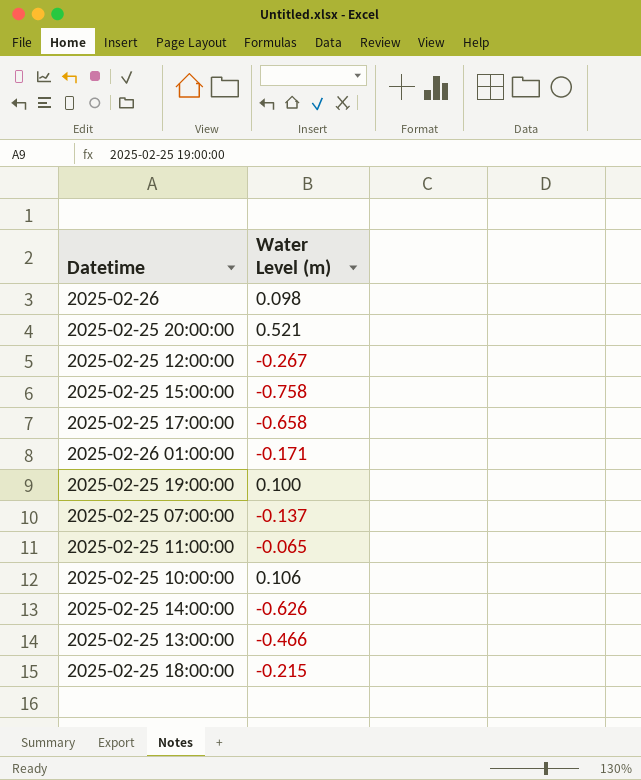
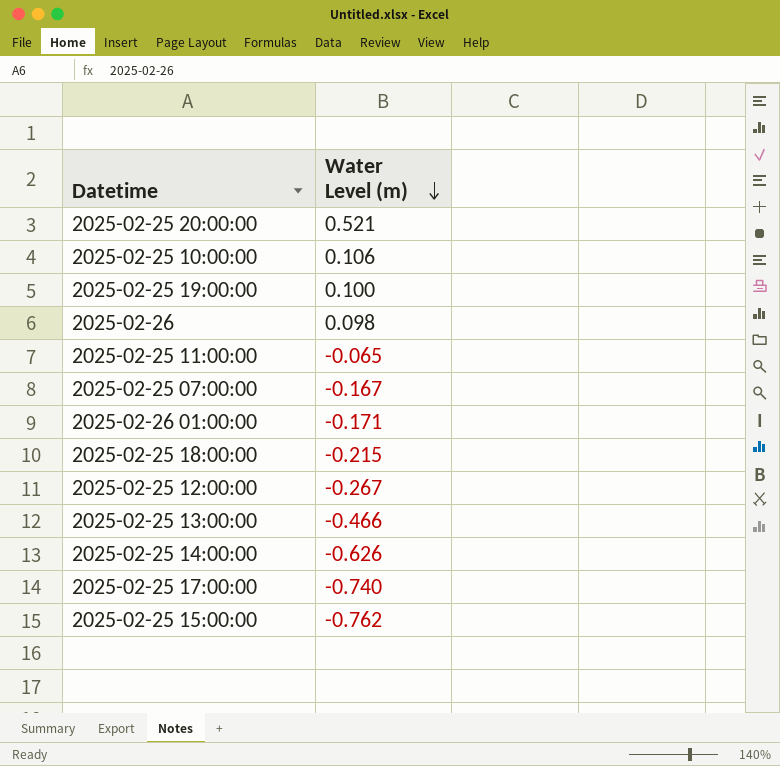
row order: none -> Water Level (m) descending
2025-02-25 07:00:00 | Water Level (m): -0.137 -> -0.167
2025-02-25 17:00:00 | Water Level (m): -0.658 -> -0.740
2025-02-25 15:00:00 | Water Level (m): -0.758 -> -0.762

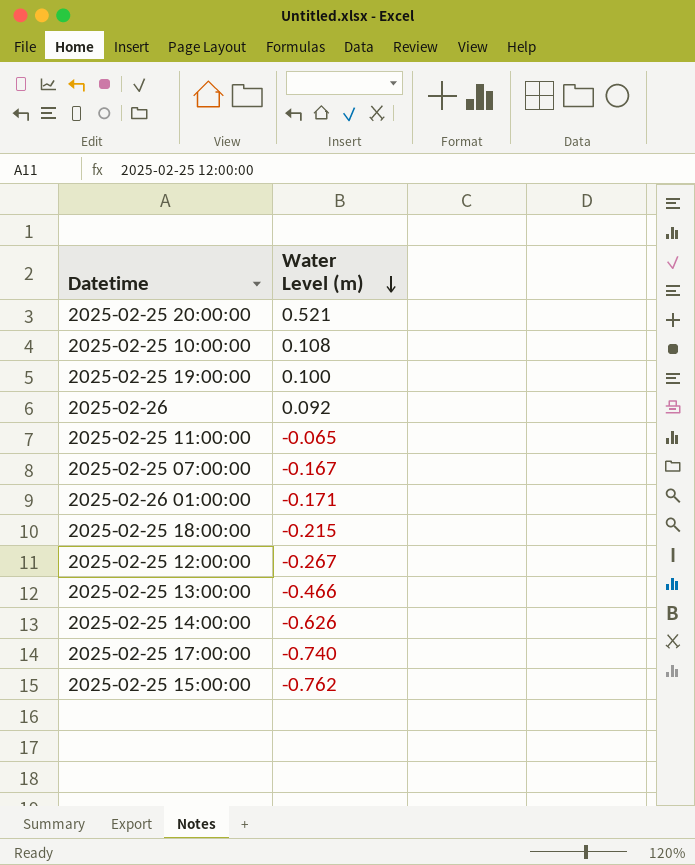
2025-02-25 10:00:00 | Water Level (m): 0.106 -> 0.108
2025-02-26 | Water Level (m): 0.098 -> 0.092

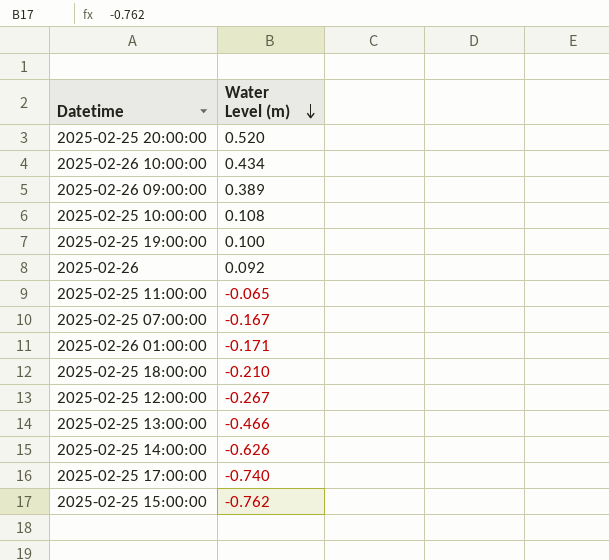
2025-02-25 20:00:00 | Water Level (m): 0.521 -> 0.520
row 2025-02-26 10:00:00: none -> 0.434
row 2025-02-26 09:00:00: none -> 0.389
2025-02-25 18:00:00 | Water Level (m): -0.215 -> -0.210

